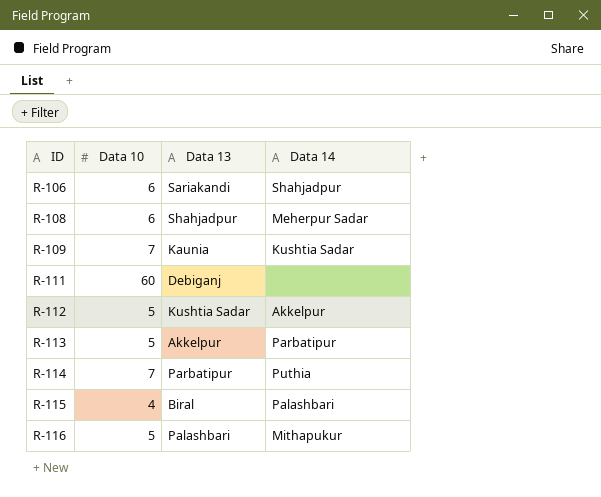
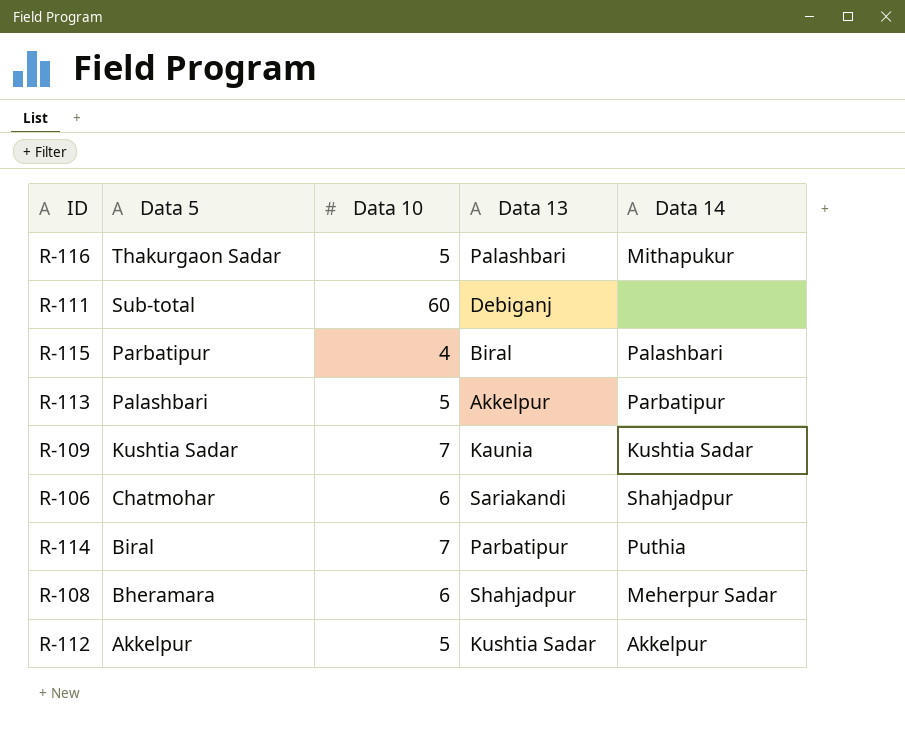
row order: ID ascending -> Data 5 descending
column Data 5 | position: none -> 2

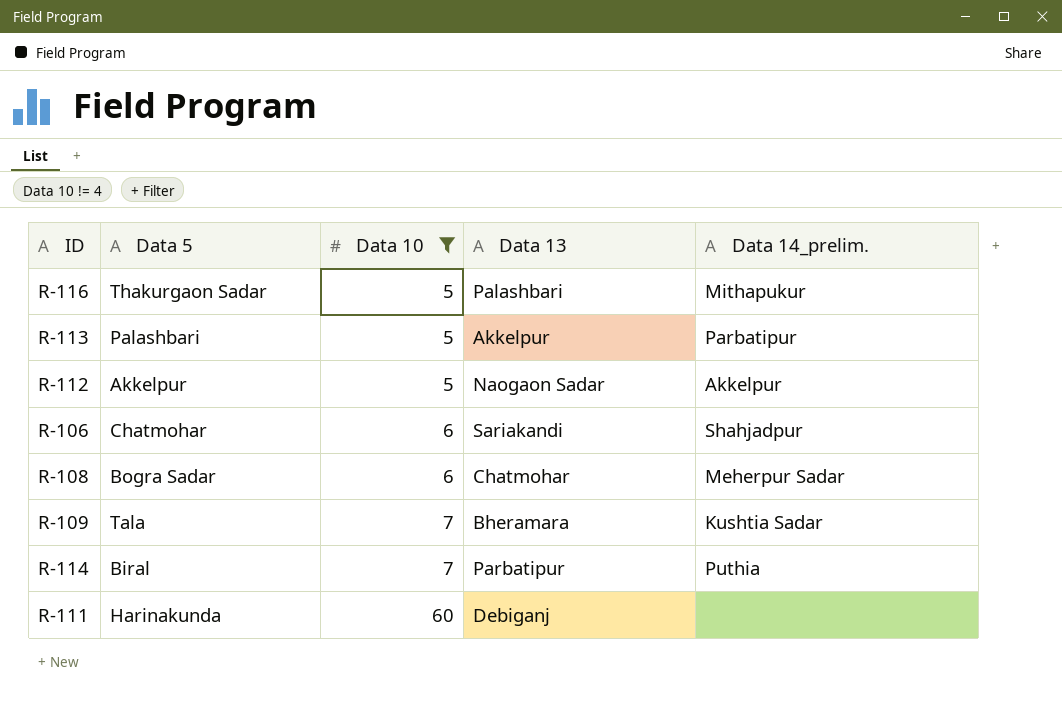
filter: none -> Data 10 != 4
row order: Data 5 descending -> Data 10 ascending
column name: Data 14 -> Data 14_prelim.
R-112 | Data 13: Kushtia Sadar -> Naogaon Sadar
R-108 | Data 5: Bheramara -> Bogra Sadar
R-108 | Data 13: Shahjadpur -> Chatmohar
R-109 | Data 5: Kushtia Sadar -> Tala
R-109 | Data 13: Kaunia -> Bheramara
R-111 | Data 5: Sub-total -> Harinakunda

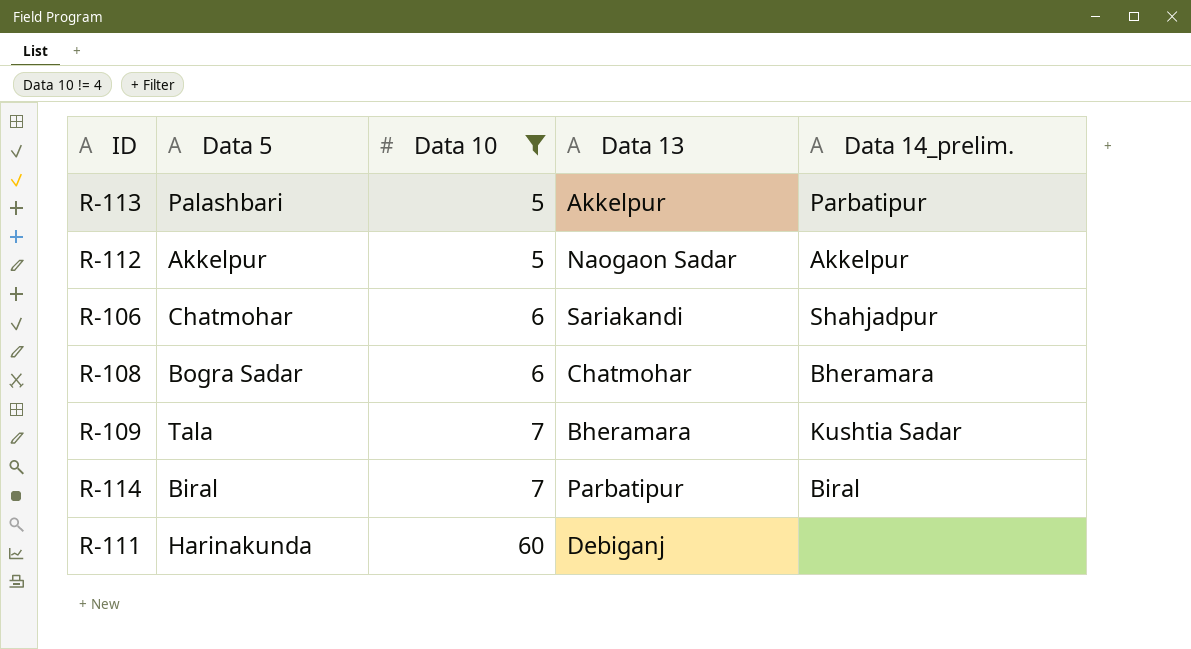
row R-116: Thakurgaon Sadar | 5 | Palashbari | Mithapukur -> none
R-108 | Data 14_prelim.: Meherpur Sadar -> Bheramara
R-114 | Data 14_prelim.: Puthia -> Biral

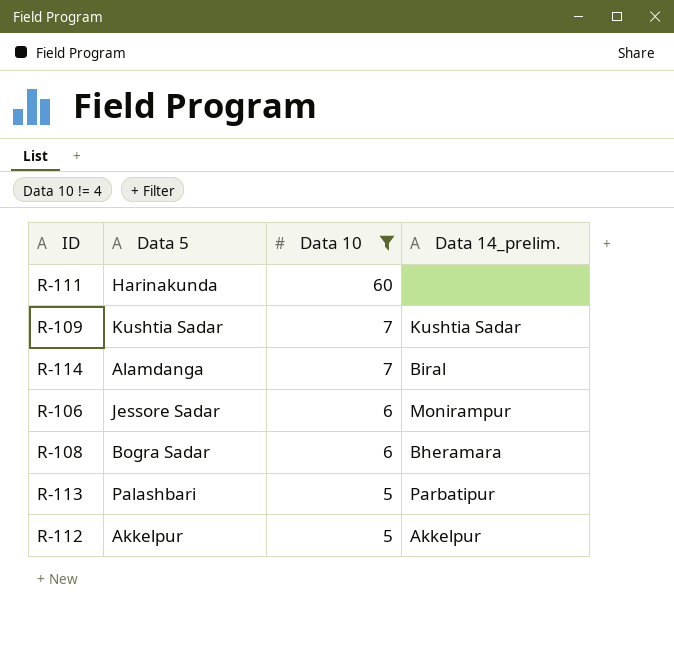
row order: Data 10 ascending -> Data 10 descending
column Data 13 | position: 4 -> none
R-109 | Data 5: Tala -> Kushtia Sadar
R-114 | Data 5: Biral -> Alamdanga
R-106 | Data 5: Chatmohar -> Jessore Sadar
R-106 | Data 14_prelim.: Shahjadpur -> Monirampur

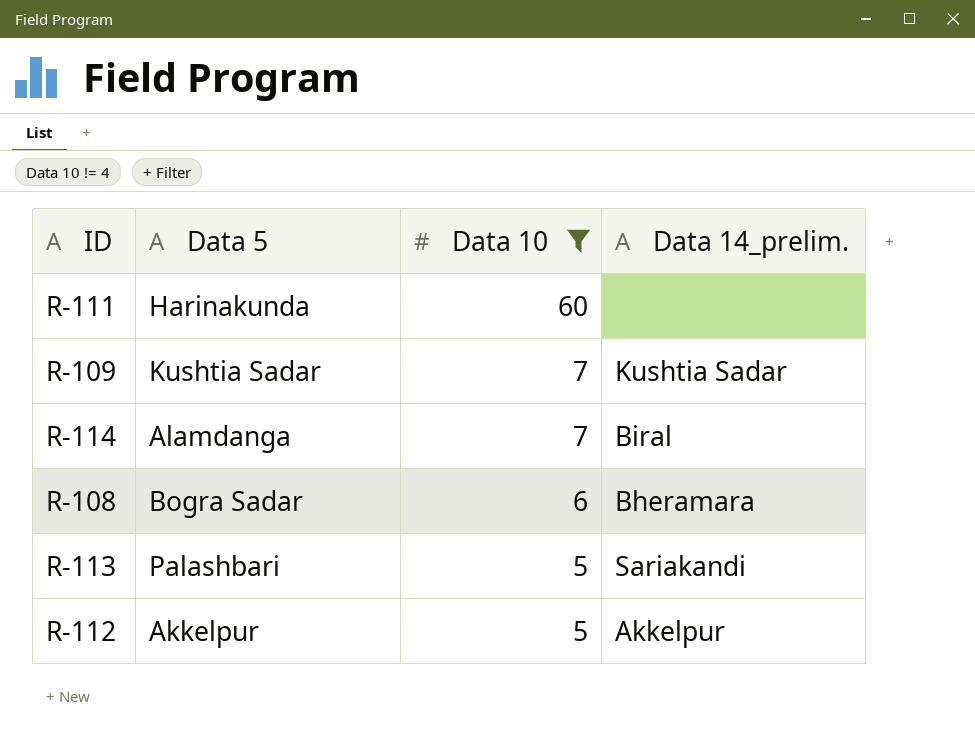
row R-106: Jessore Sadar | 6 | Monirampur -> none
R-113 | Data 14_prelim.: Parbatipur -> Sariakandi

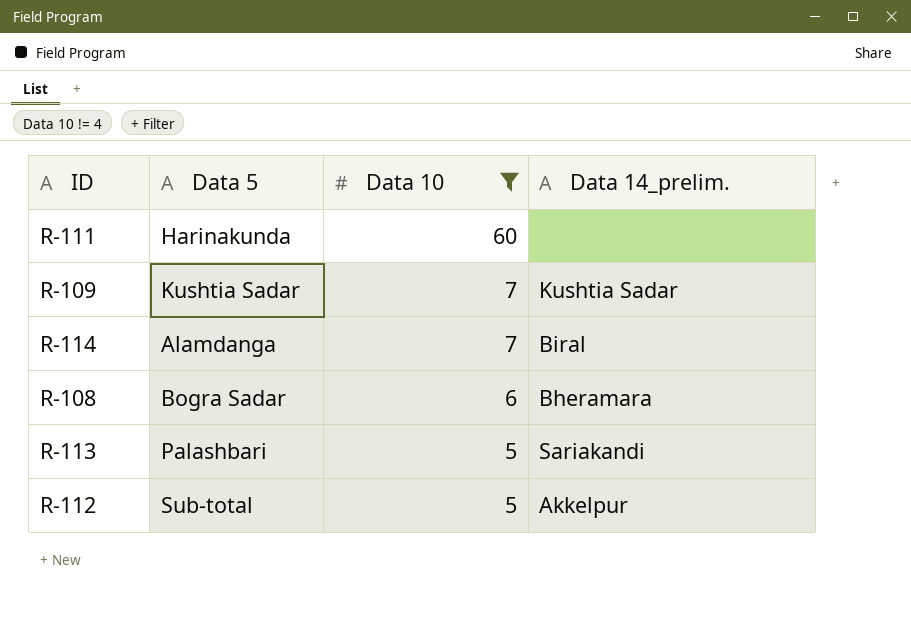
R-112 | Data 5: Akkelpur -> Sub-total

